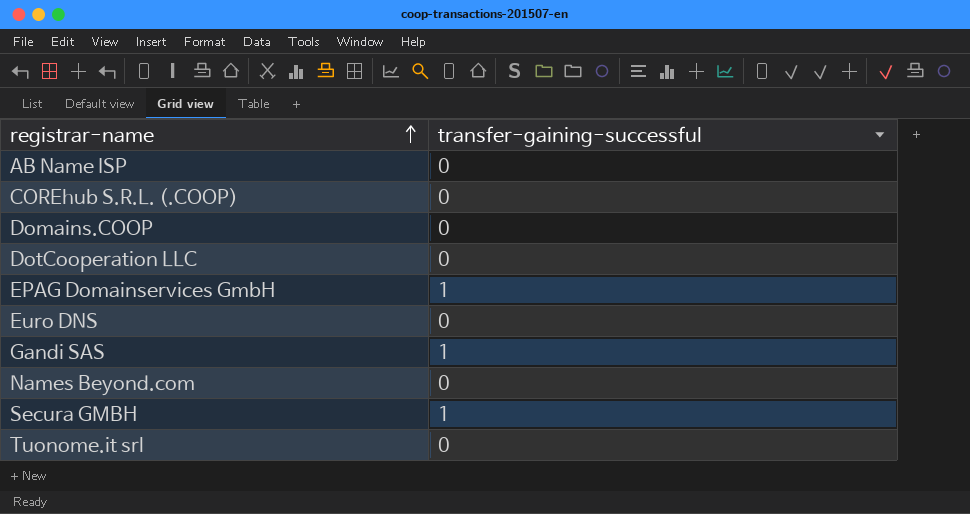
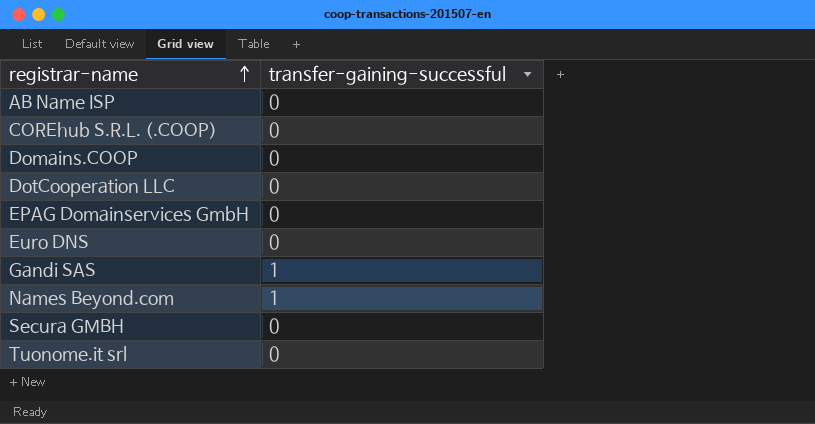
EPAG Domainservices GmbH | transfer-gaining-successful: 1 -> 0
Names Beyond.com | transfer-gaining-successful: 0 -> 1
Secura GMBH | transfer-gaining-successful: 1 -> 0

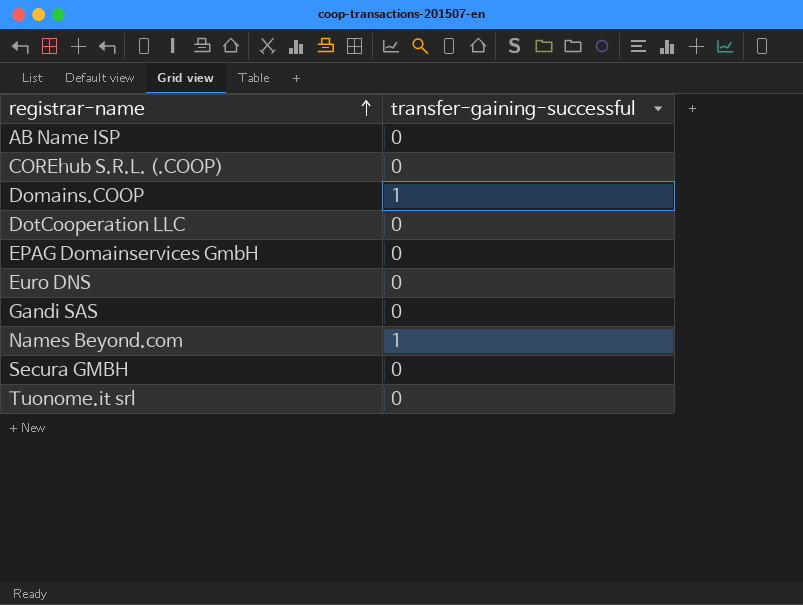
Domains.COOP | transfer-gaining-successful: 0 -> 1
Gandi SAS | transfer-gaining-successful: 1 -> 0

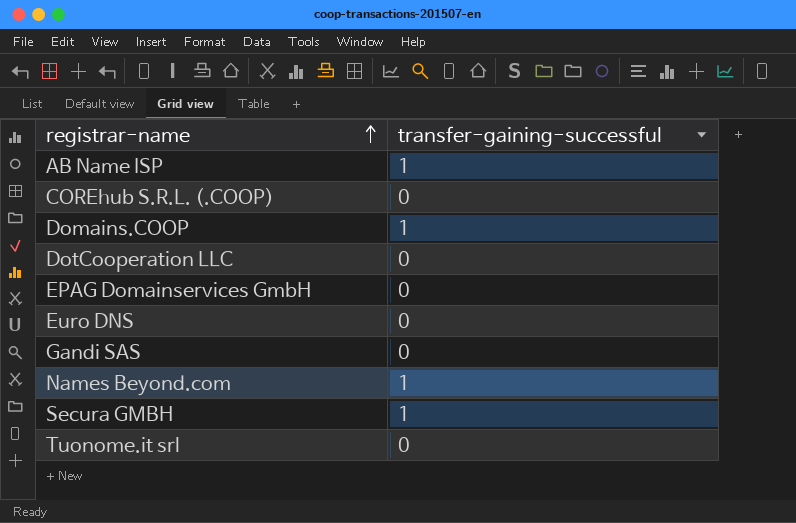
AB Name ISP | transfer-gaining-successful: 0 -> 1
Secura GMBH | transfer-gaining-successful: 0 -> 1

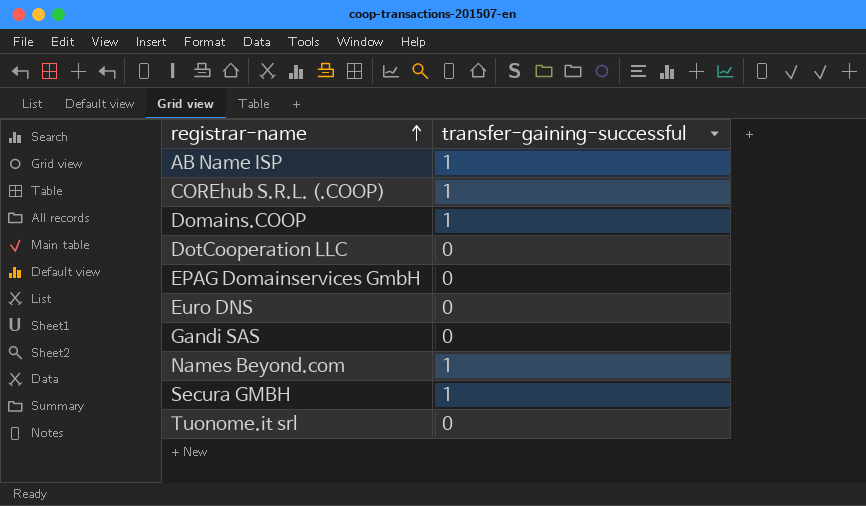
COREhub S.R.L. (.COOP) | transfer-gaining-successful: 0 -> 1

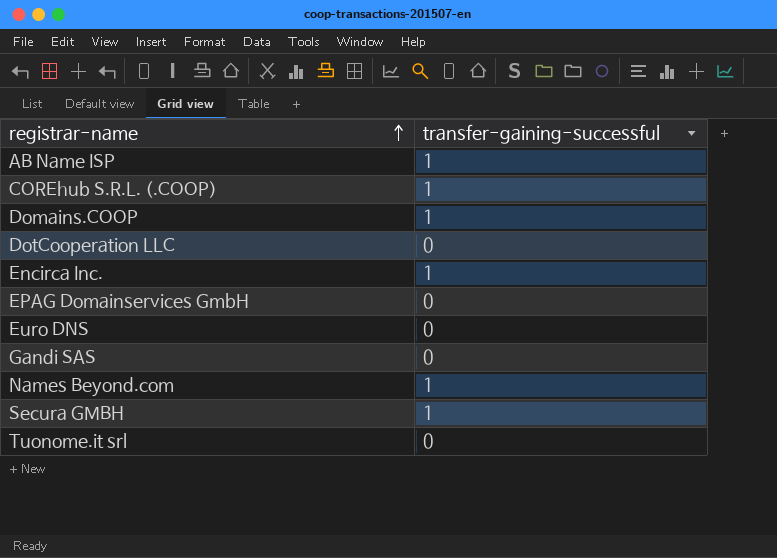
row Encirca Inc.: none -> 1

